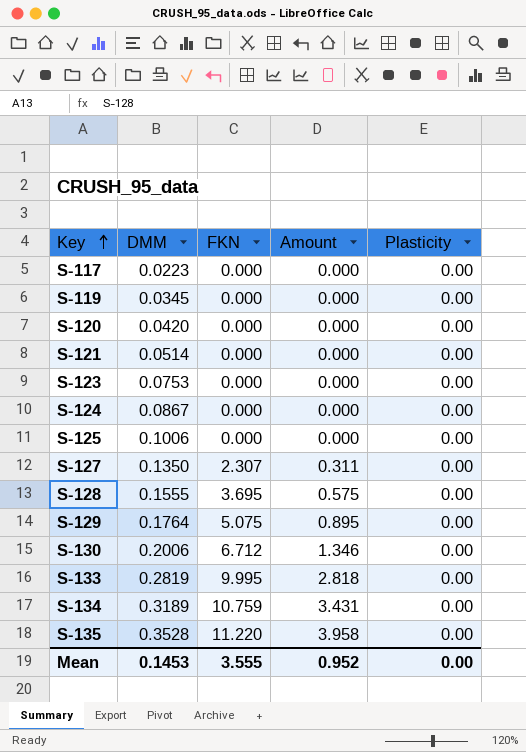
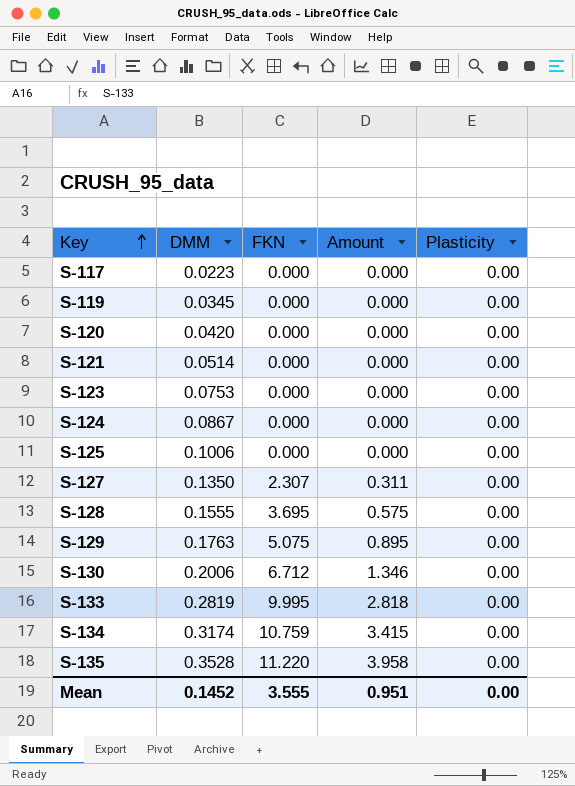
S-129 | DMM: 0.1764 -> 0.1763
S-134 | DMM: 0.3189 -> 0.3174
S-134 | Amount: 3.431 -> 3.415
Mean | DMM: 0.1453 -> 0.1452
Mean | Amount: 0.952 -> 0.951

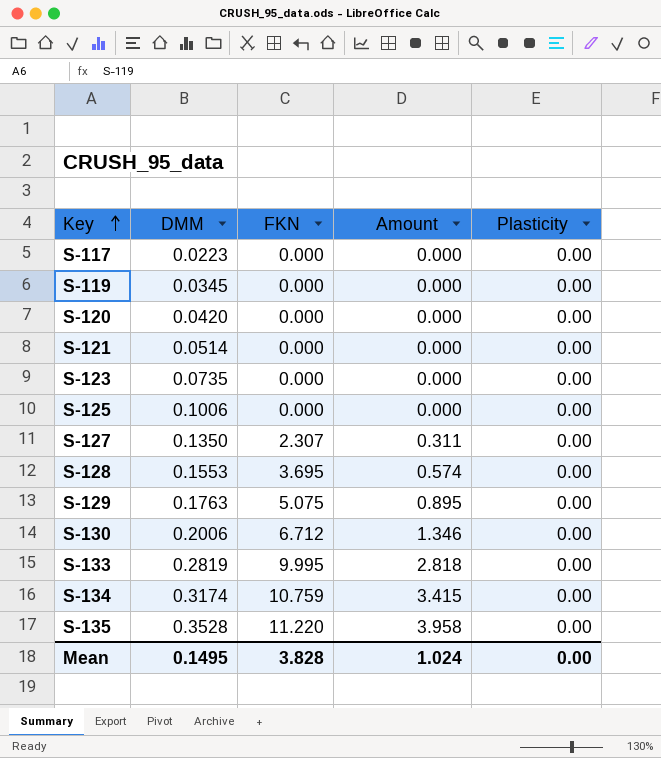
row S-124: 0.0867 | 0.000 | 0.000 | 0.00 -> none
S-123 | DMM: 0.0753 -> 0.0735
S-128 | DMM: 0.1555 -> 0.1553
S-128 | Amount: 0.575 -> 0.574
Mean | DMM: 0.1452 -> 0.1495
Mean | FKN: 3.555 -> 3.828
Mean | Amount: 0.951 -> 1.024

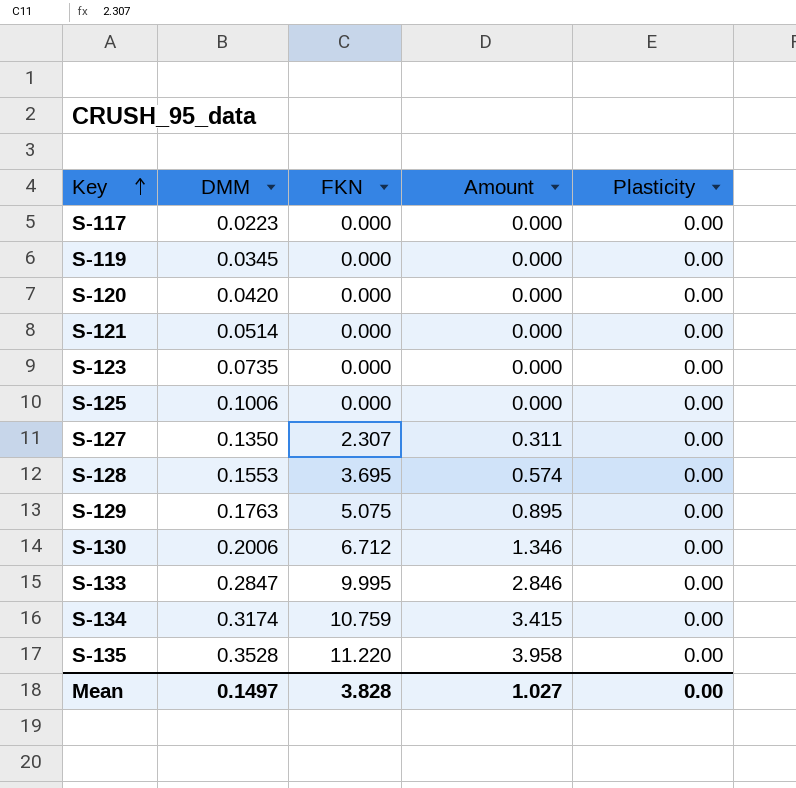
S-133 | DMM: 0.2819 -> 0.2847
S-133 | Amount: 2.818 -> 2.846
Mean | DMM: 0.1495 -> 0.1497
Mean | Amount: 1.024 -> 1.027

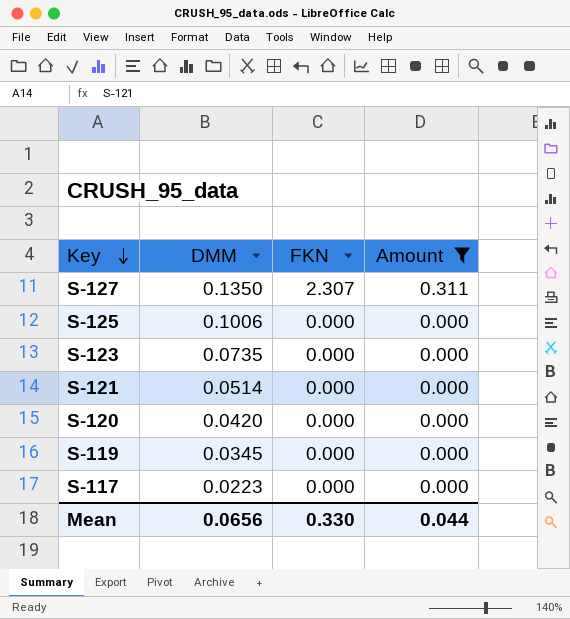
filter: none -> Amount <= 0.311
row order: Key ascending -> Key descending
column Plasticity | position: 5 -> none
Mean | DMM: 0.1497 -> 0.0656
Mean | FKN: 3.828 -> 0.330
Mean | Amount: 1.027 -> 0.044

